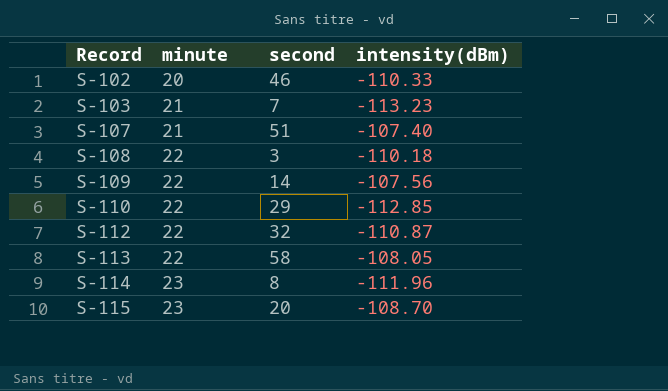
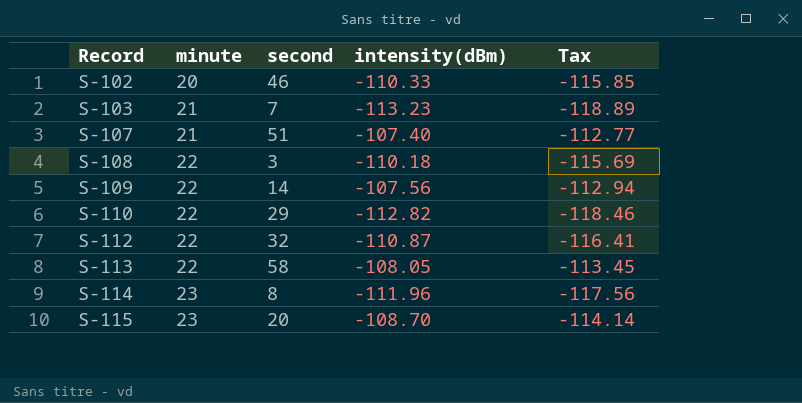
column Tax | formula: none -> [intensity(dBm)] * 1.05
S-110 | intensity(dBm): -112.85 -> -112.82

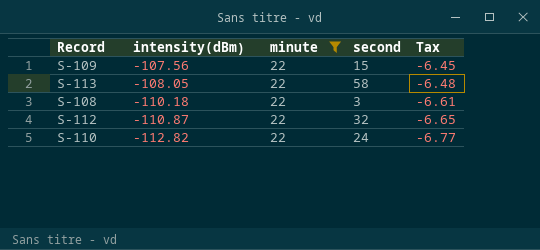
filter: none -> minute = 22
row order: Record ascending -> intensity(dBm) descending
column intensity(dBm) | position: 4 -> 2
column Tax | formula: [intensity(dBm)] * 1.05 -> [intensity(dBm)] * 0.06
S-109 | second: 14 -> 15
S-110 | second: 29 -> 24

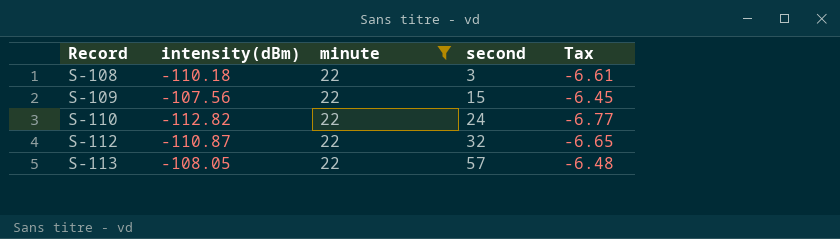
row order: intensity(dBm) descending -> Record ascending
S-113 | second: 58 -> 57

